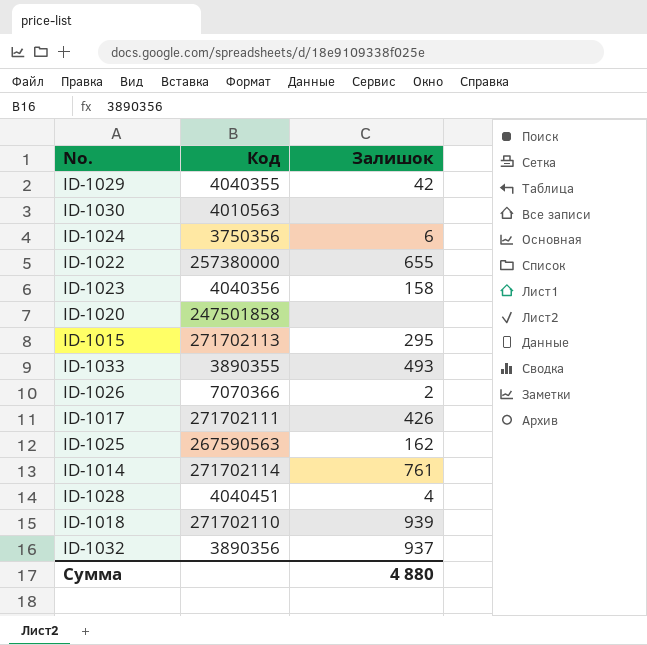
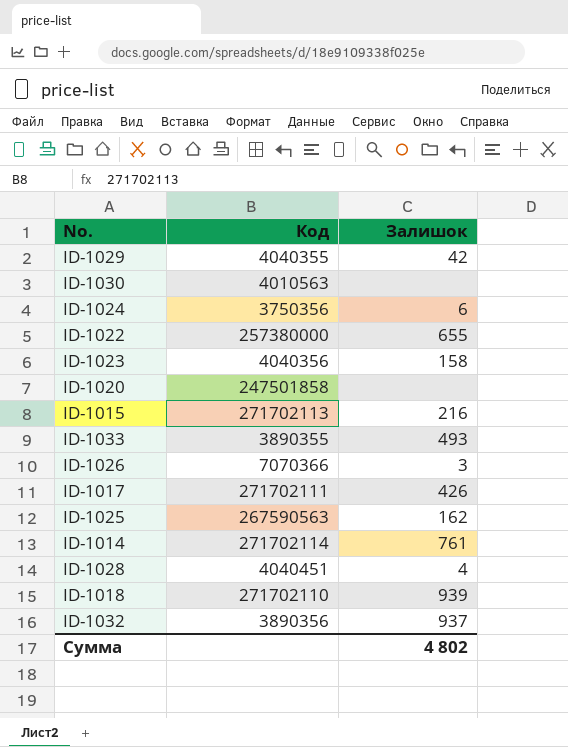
ID-1015 | Залишок: 295 -> 216
ID-1026 | Залишок: 2 -> 3
Сумма | Залишок: 4 880 -> 4 802

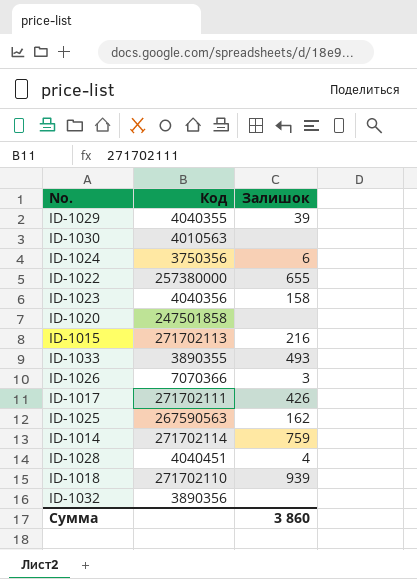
ID-1029 | Залишок: 42 -> 39
ID-1014 | Залишок: 761 -> 759
ID-1032 | Залишок: 937 -> none
Сумма | Залишок: 4 802 -> 3 860

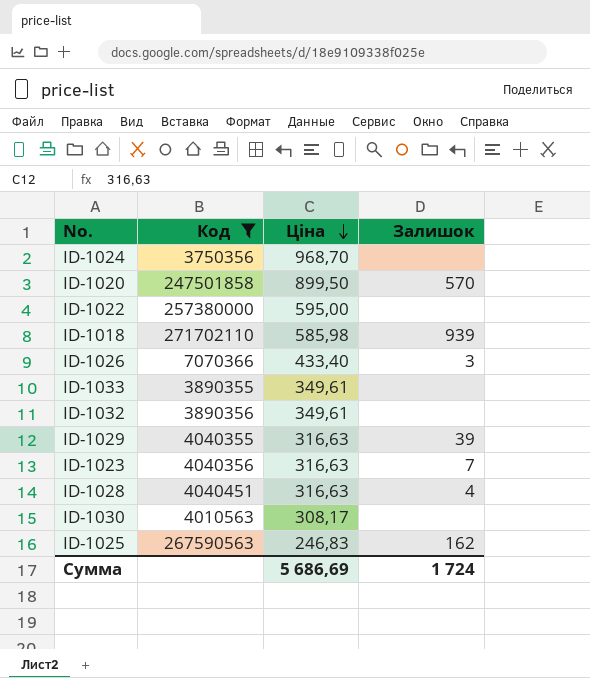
filter: none -> Код <= 271702110
row order: none -> Ціна descending
column Ціна | position: none -> 3
ID-1024 | Залишок: 6 -> none
ID-1020 | Залишок: none -> 570
ID-1022 | Залишок: 655 -> none
ID-1033 | Залишок: 493 -> none
ID-1023 | Залишок: 158 -> 7
Сумма | Залишок: 3 860 -> 1 724

